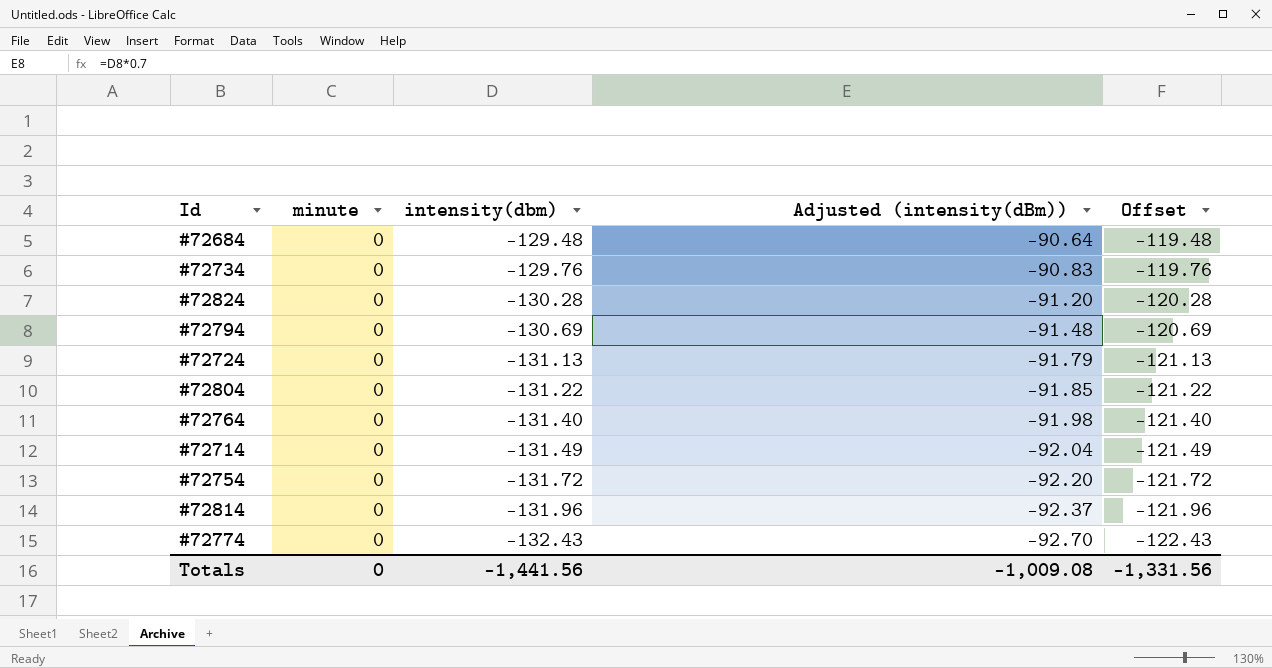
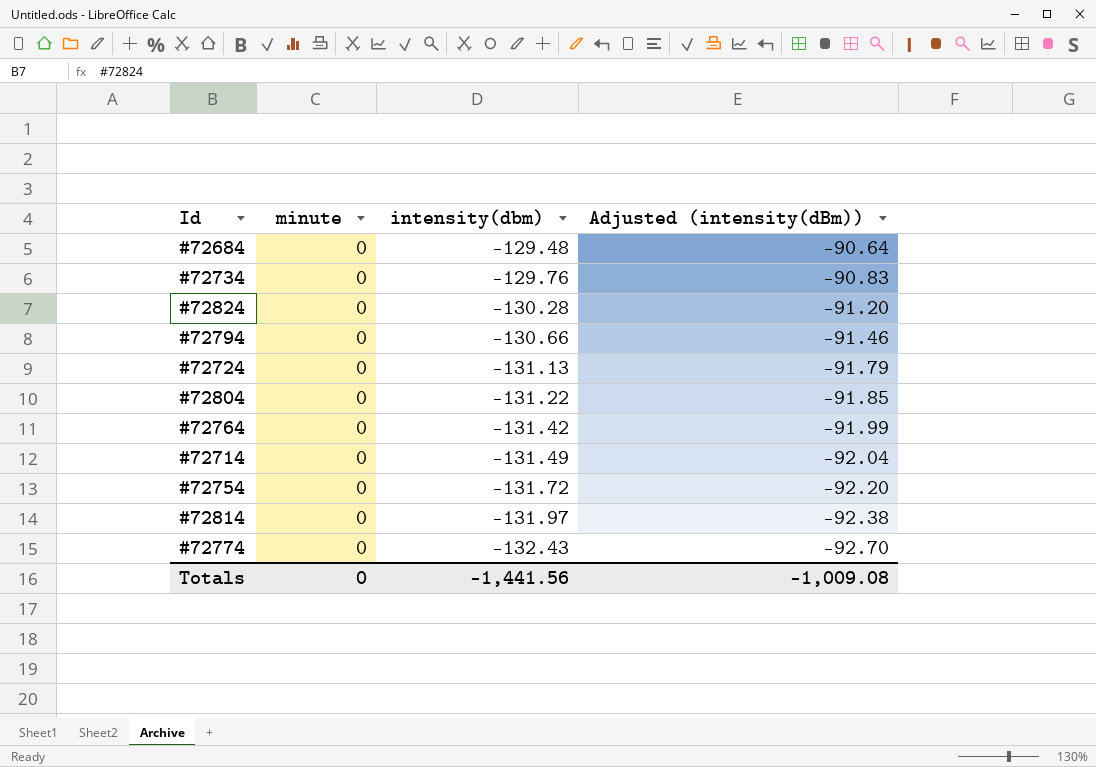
column Offset | formula: [intensity(dbm)] + 10 -> none
#72794 | intensity(dbm): -130.69 -> -130.66
#72794 | Adjusted (intensity(dBm)): -91.48 -> -91.46
#72764 | intensity(dbm): -131.40 -> -131.42
#72764 | Adjusted (intensity(dBm)): -91.98 -> -91.99
#72814 | intensity(dbm): -131.96 -> -131.97
#72814 | Adjusted (intensity(dBm)): -92.37 -> -92.38

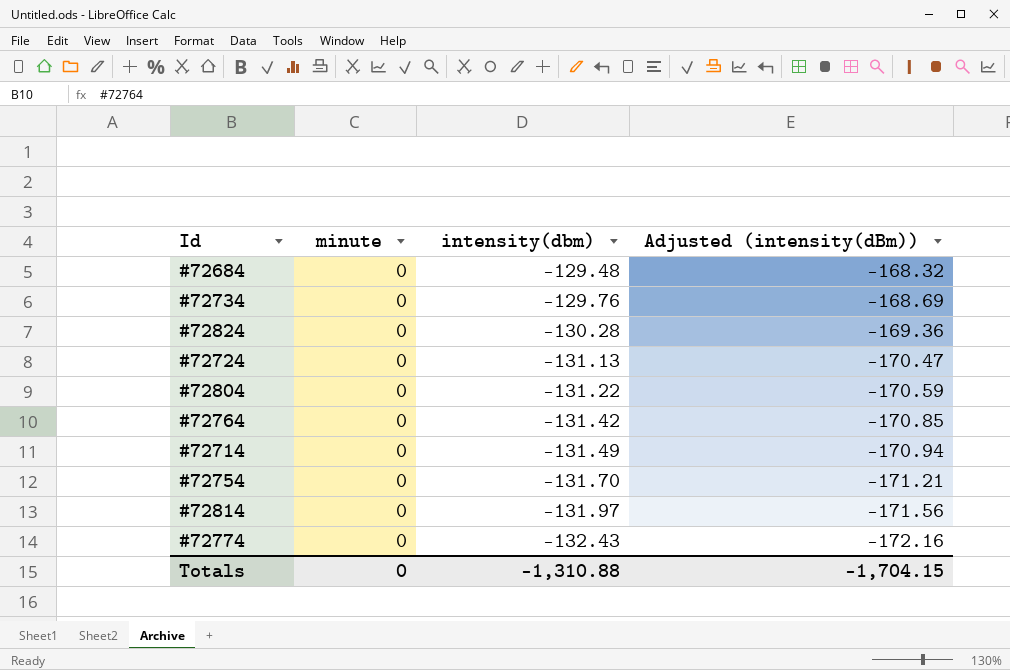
column Adjusted (intensity(dBm)) | formula: [intensity(dbm)] * 0.7 -> [intensity(dbm)] * 1.3
row #72794: 0 | -130.66 | -91.46 -> none
#72754 | intensity(dbm): -131.72 -> -131.70
Totals | intensity(dbm): -1,441.56 -> -1,310.88
Totals | Adjusted (intensity(dBm)): -1,009.08 -> -1,704.15

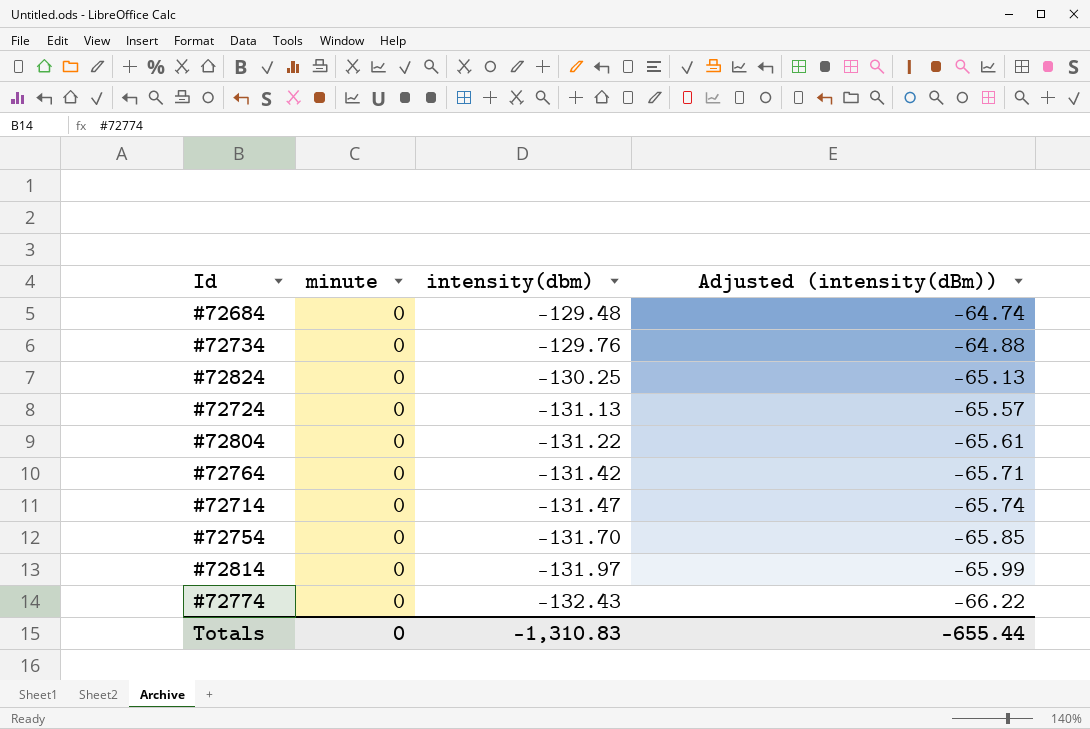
column Adjusted (intensity(dBm)) | formula: [intensity(dbm)] * 1.3 -> [intensity(dbm)] * 0.5
#72824 | intensity(dbm): -130.28 -> -130.25
#72714 | intensity(dbm): -131.49 -> -131.47
Totals | intensity(dbm): -1,310.88 -> -1,310.83
Totals | Adjusted (intensity(dBm)): -1,704.15 -> -655.44

